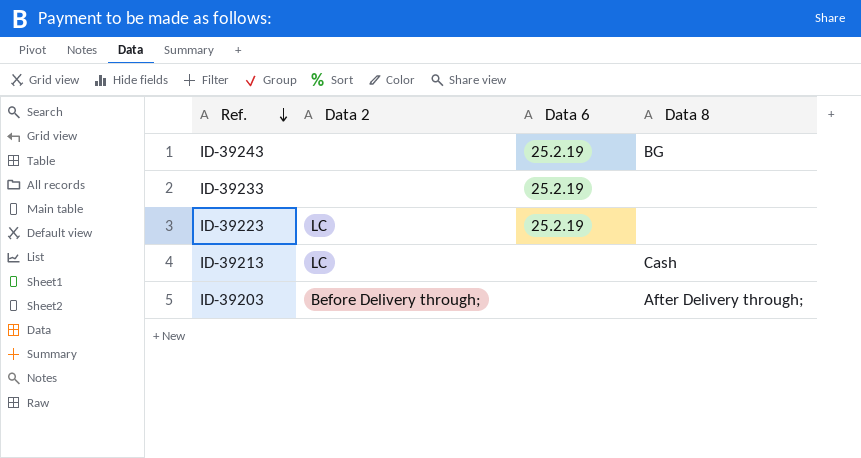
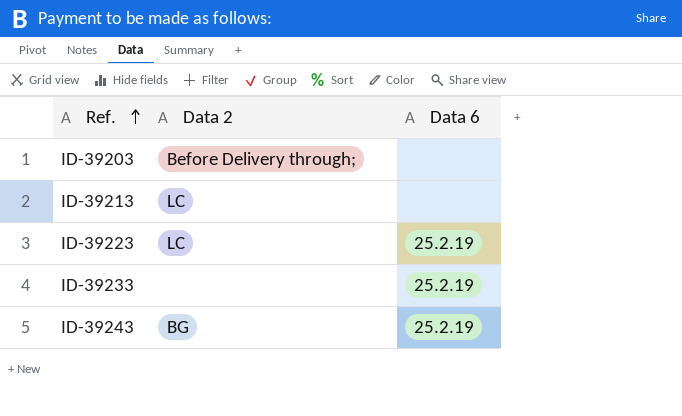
row order: Ref. descending -> Ref. ascending
column Data 8 | position: 4 -> none
ID-39243 | Data 2: none -> BG

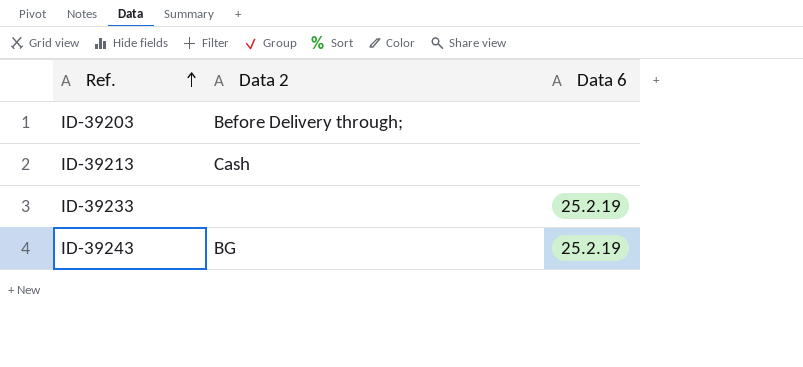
row ID-39223: LC | 25.2.19 -> none
ID-39213 | Data 2: LC -> Cash

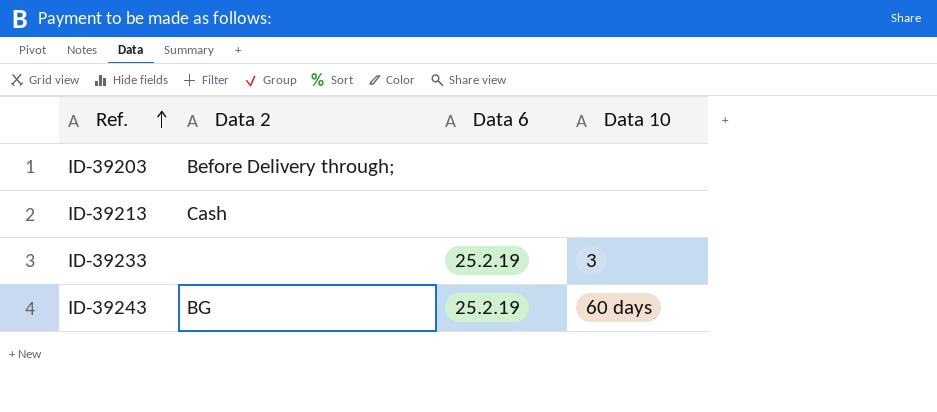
column Data 10 | position: none -> 4

